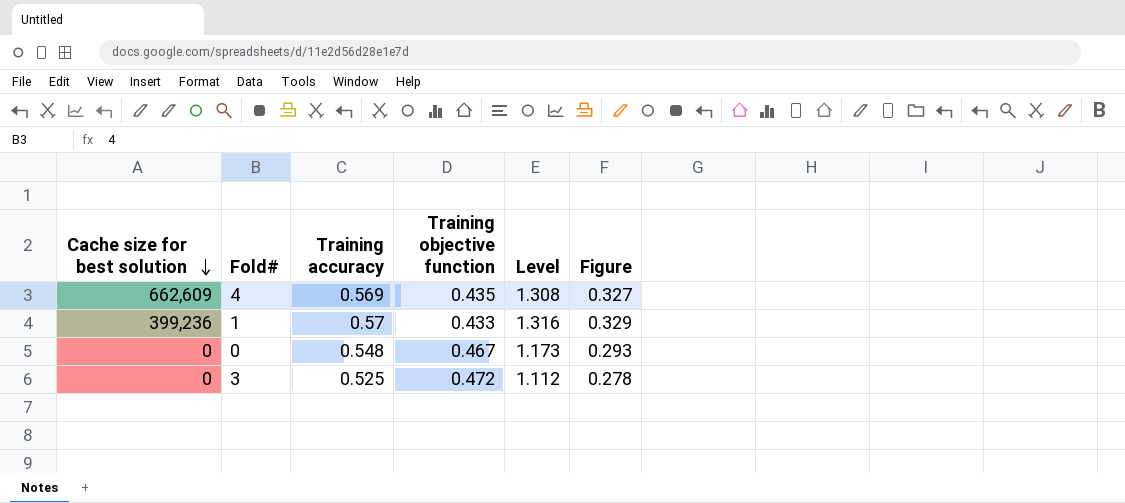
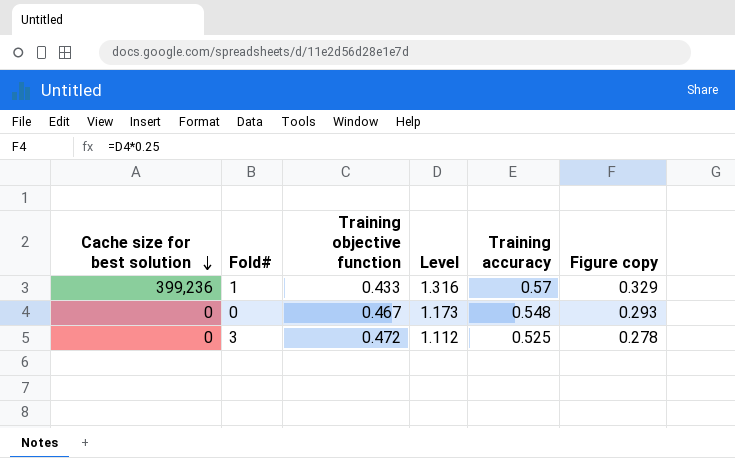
column Training accuracy | position: 3 -> 5
column name: Figure -> Figure copy
row 4: 662,609 | 0.569 | 0.435 | 1.308 | 0.327 -> none

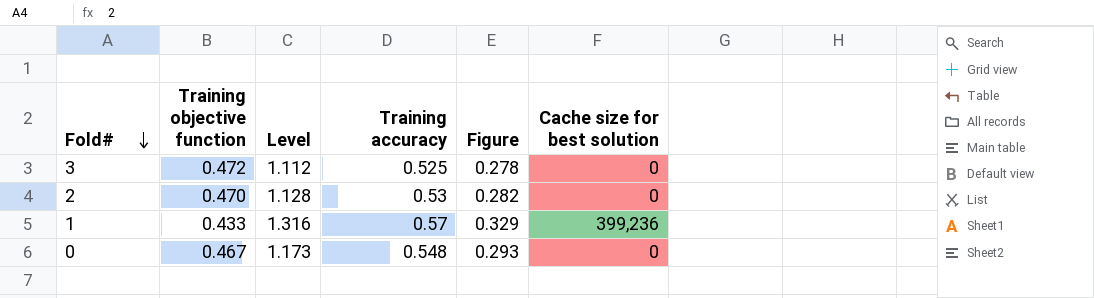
row order: Cache size for best solution descending -> Fold# descending
column name: Figure copy -> Figure
column Cache size for best solution | position: 1 -> 6
row 2: none -> 0.470 | 1.128 | 0.53 | 0.282 | 0

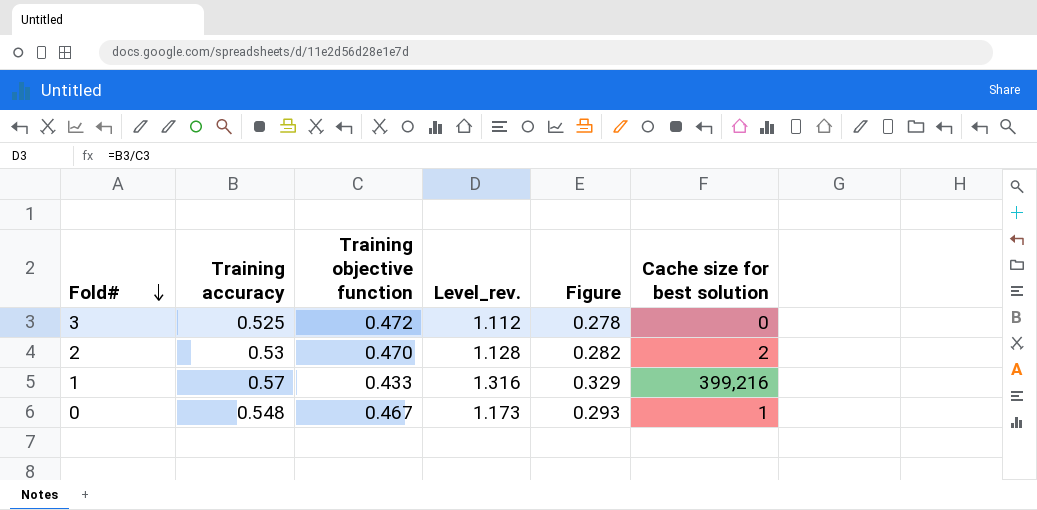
column Training accuracy | position: 4 -> 2
column name: Level -> Level_rev.
2 | Cache size for best solution: 0 -> 2
1 | Cache size for best solution: 399,236 -> 399,216
0 | Cache size for best solution: 0 -> 1

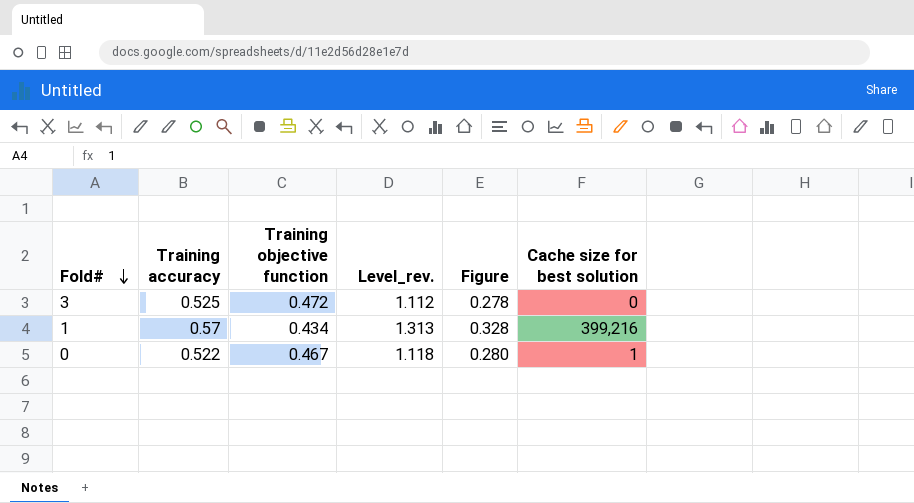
row 2: 0.53 | 0.470 | 1.128 | 0.282 | 2 -> none
1 | Training objective function: 0.433 -> 0.434
1 | Level_rev.: 1.316 -> 1.313
1 | Figure: 0.329 -> 0.328
0 | Training accuracy: 0.548 -> 0.522
0 | Level_rev.: 1.173 -> 1.118
0 | Figure: 0.293 -> 0.280

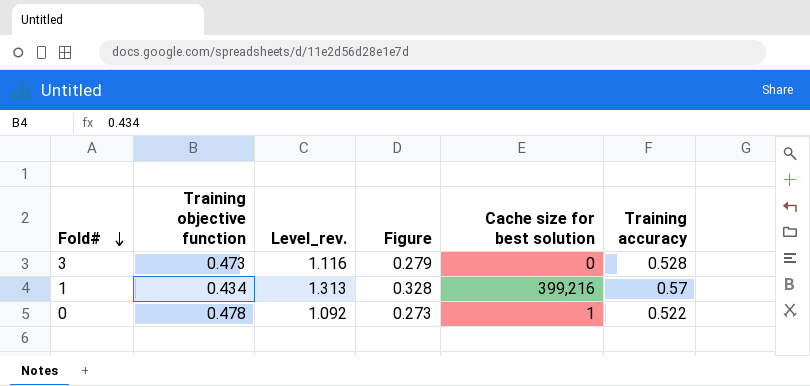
column Training accuracy | position: 2 -> 6
3 | Training objective function: 0.472 -> 0.473
3 | Level_rev.: 1.112 -> 1.116
3 | Figure: 0.278 -> 0.279
3 | Training accuracy: 0.525 -> 0.528
0 | Training objective function: 0.467 -> 0.478
0 | Level_rev.: 1.118 -> 1.092
0 | Figure: 0.280 -> 0.273

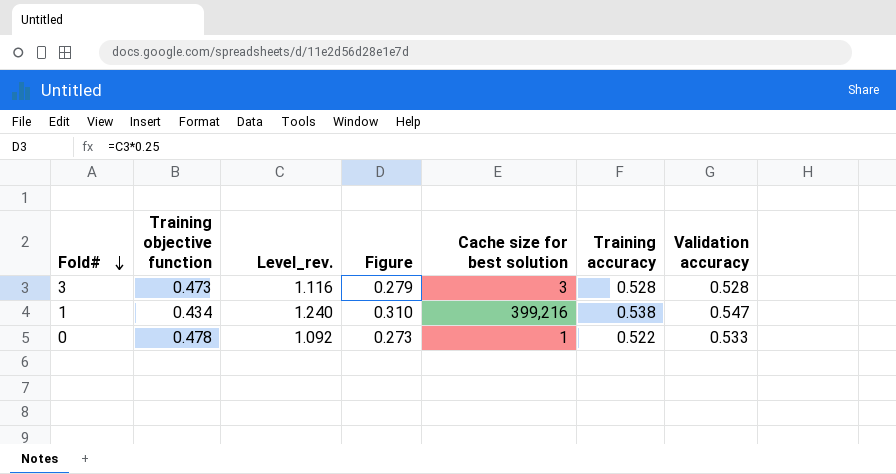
column Validation accuracy | position: none -> 7
3 | Cache size for best solution: 0 -> 3
1 | Level_rev.: 1.313 -> 1.240
1 | Figure: 0.328 -> 0.310
1 | Training accuracy: 0.57 -> 0.538

